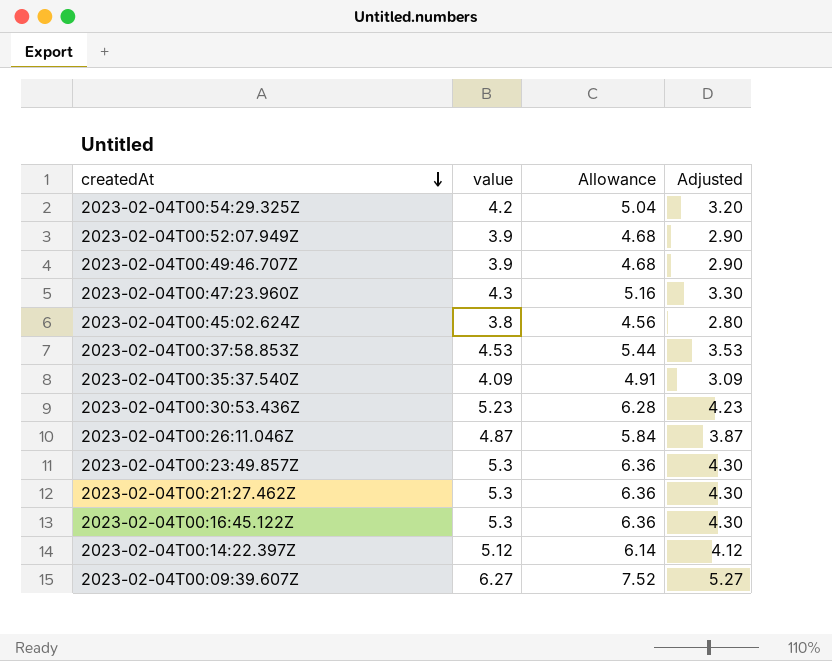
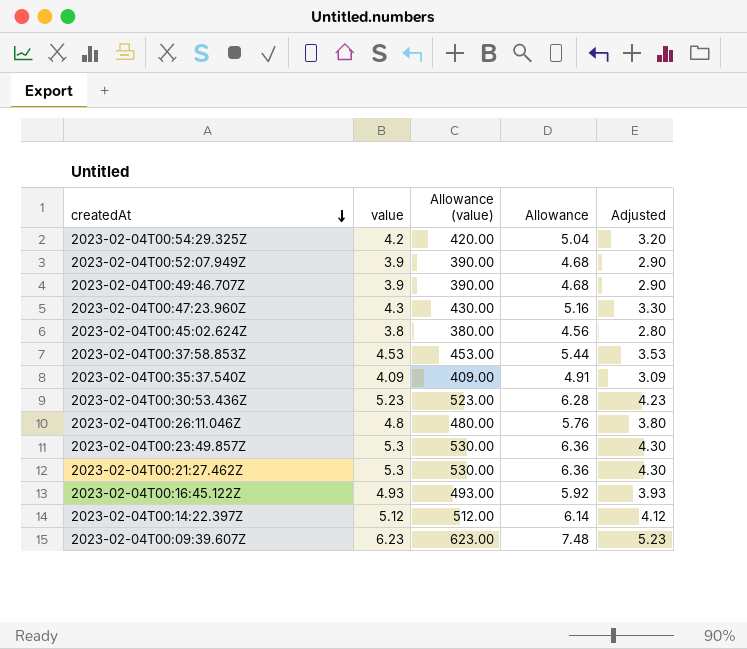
column Allowance (value) | formula: none -> [value] * 100
2023-02-04T00:26:11.046Z | value: 4.87 -> 4.8
2023-02-04T00:26:11.046Z | Allowance: 5.84 -> 5.76
2023-02-04T00:26:11.046Z | Adjusted: 3.87 -> 3.80
2023-02-04T00:16:45.122Z | value: 5.3 -> 4.93
2023-02-04T00:16:45.122Z | Allowance: 6.36 -> 5.92
2023-02-04T00:16:45.122Z | Adjusted: 4.30 -> 3.93
2023-02-04T00:09:39.607Z | value: 6.27 -> 6.23
2023-02-04T00:09:39.607Z | Allowance: 7.52 -> 7.48
2023-02-04T00:09:39.607Z | Adjusted: 5.27 -> 5.23

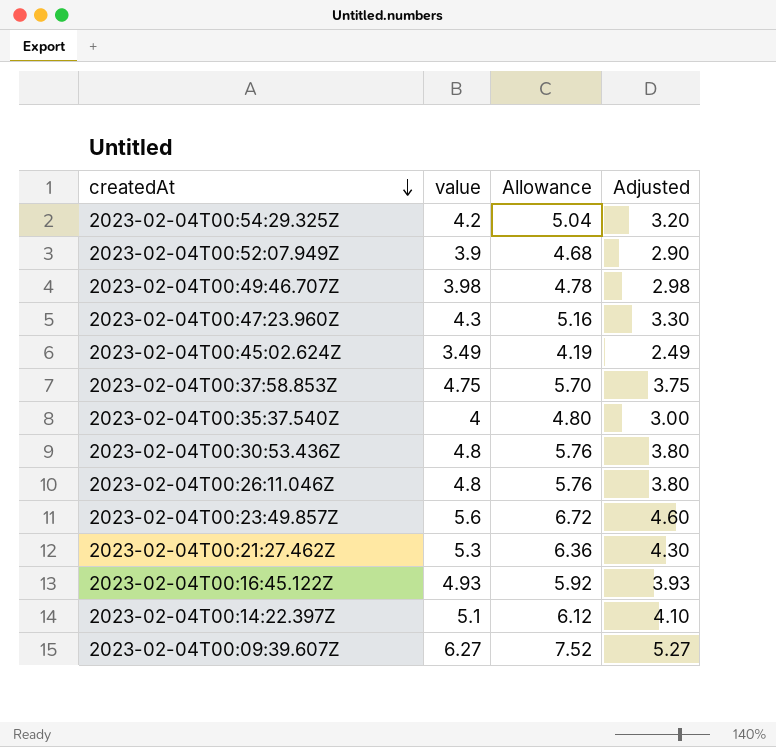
column Allowance (value) | formula: [value] * 100 -> none
2023-02-04T00:49:46.707Z | value: 3.9 -> 3.98
2023-02-04T00:49:46.707Z | Allowance: 4.68 -> 4.78
2023-02-04T00:49:46.707Z | Adjusted: 2.90 -> 2.98
2023-02-04T00:45:02.624Z | value: 3.8 -> 3.49
2023-02-04T00:45:02.624Z | Allowance: 4.56 -> 4.19
2023-02-04T00:45:02.624Z | Adjusted: 2.80 -> 2.49
2023-02-04T00:37:58.853Z | value: 4.53 -> 4.75
2023-02-04T00:37:58.853Z | Allowance: 5.44 -> 5.70
2023-02-04T00:37:58.853Z | Adjusted: 3.53 -> 3.75
2023-02-04T00:35:37.540Z | value: 4.09 -> 4
2023-02-04T00:35:37.540Z | Allowance: 4.91 -> 4.80
2023-02-04T00:35:37.540Z | Adjusted: 3.09 -> 3.00
2023-02-04T00:30:53.436Z | value: 5.23 -> 4.8
2023-02-04T00:30:53.436Z | Allowance: 6.28 -> 5.76
2023-02-04T00:30:53.436Z | Adjusted: 4.23 -> 3.80
2023-02-04T00:23:49.857Z | value: 5.3 -> 5.6
2023-02-04T00:23:49.857Z | Allowance: 6.36 -> 6.72
2023-02-04T00:23:49.857Z | Adjusted: 4.30 -> 4.60
2023-02-04T00:14:22.397Z | value: 5.12 -> 5.1
2023-02-04T00:14:22.397Z | Allowance: 6.14 -> 6.12
2023-02-04T00:14:22.397Z | Adjusted: 4.12 -> 4.10
2023-02-04T00:09:39.607Z | value: 6.23 -> 6.27
2023-02-04T00:09:39.607Z | Allowance: 7.48 -> 7.52
2023-02-04T00:09:39.607Z | Adjusted: 5.23 -> 5.27

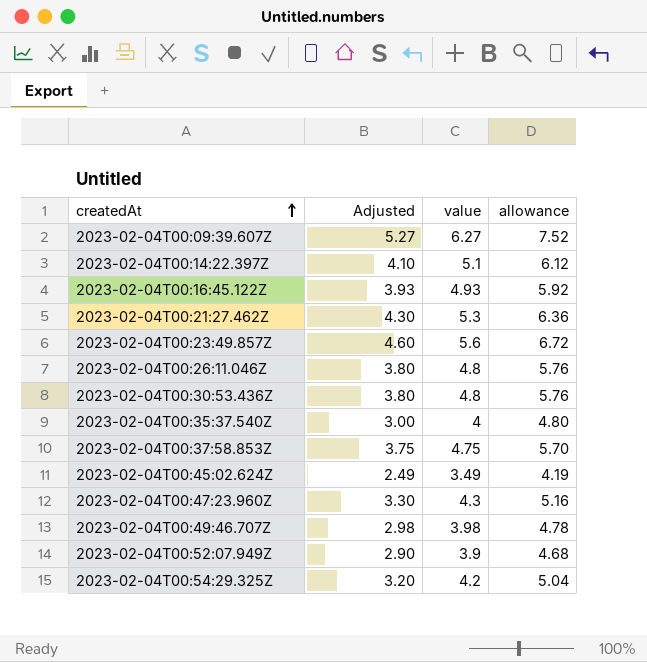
row order: createdAt descending -> createdAt ascending
column Adjusted | position: 4 -> 2
column name: Allowance -> allowance

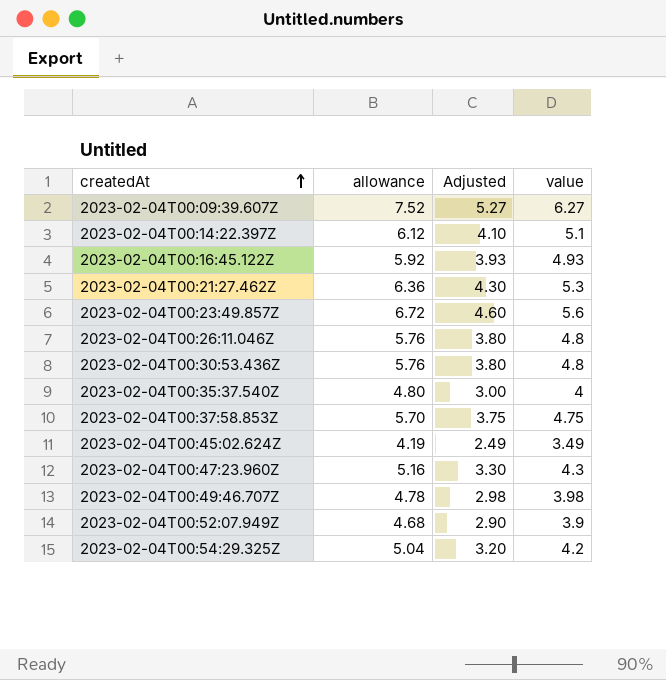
column allowance | position: 4 -> 2

